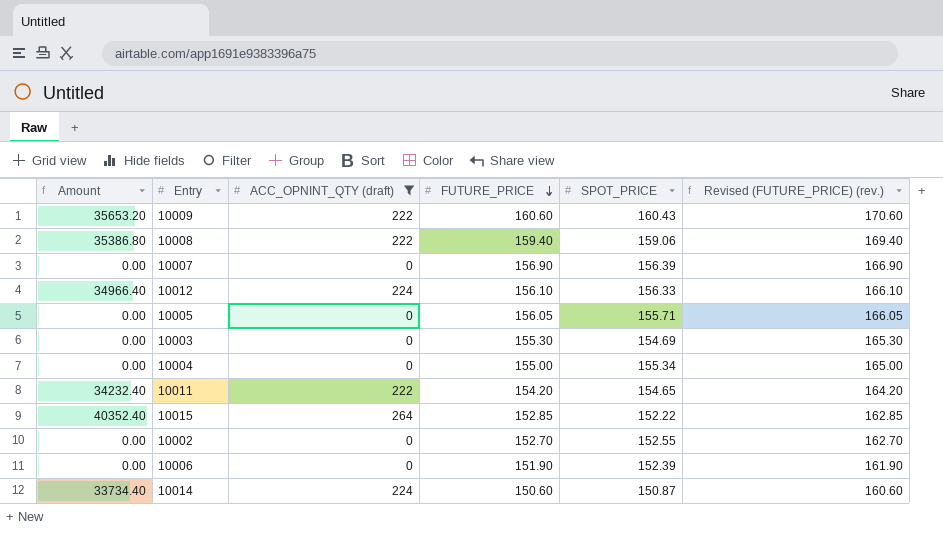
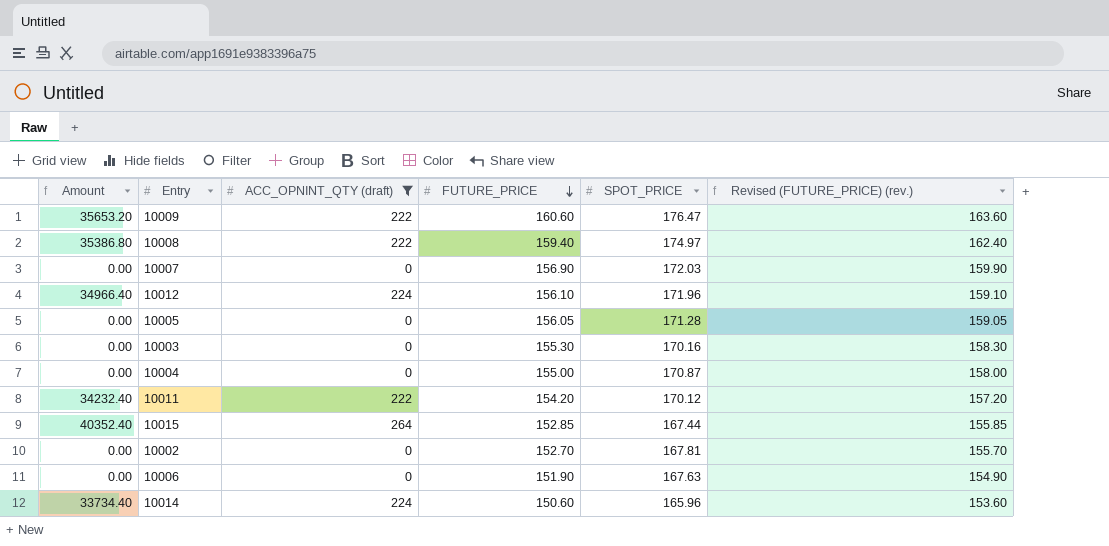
column Revised (FUTURE_PRICE) (rev.) | formula: [FUTURE_PRICE] + 10 -> [FUTURE_PRICE] + 3
10009 | SPOT_PRICE: 160.43 -> 176.47
10008 | SPOT_PRICE: 159.06 -> 174.97
10007 | SPOT_PRICE: 156.39 -> 172.03
10012 | SPOT_PRICE: 156.33 -> 171.96
10005 | SPOT_PRICE: 155.71 -> 171.28
10003 | SPOT_PRICE: 154.69 -> 170.16
10004 | SPOT_PRICE: 155.34 -> 170.87
10011 | SPOT_PRICE: 154.65 -> 170.12
10015 | SPOT_PRICE: 152.22 -> 167.44
10002 | SPOT_PRICE: 152.55 -> 167.81
10006 | SPOT_PRICE: 152.39 -> 167.63
10014 | SPOT_PRICE: 150.87 -> 165.96

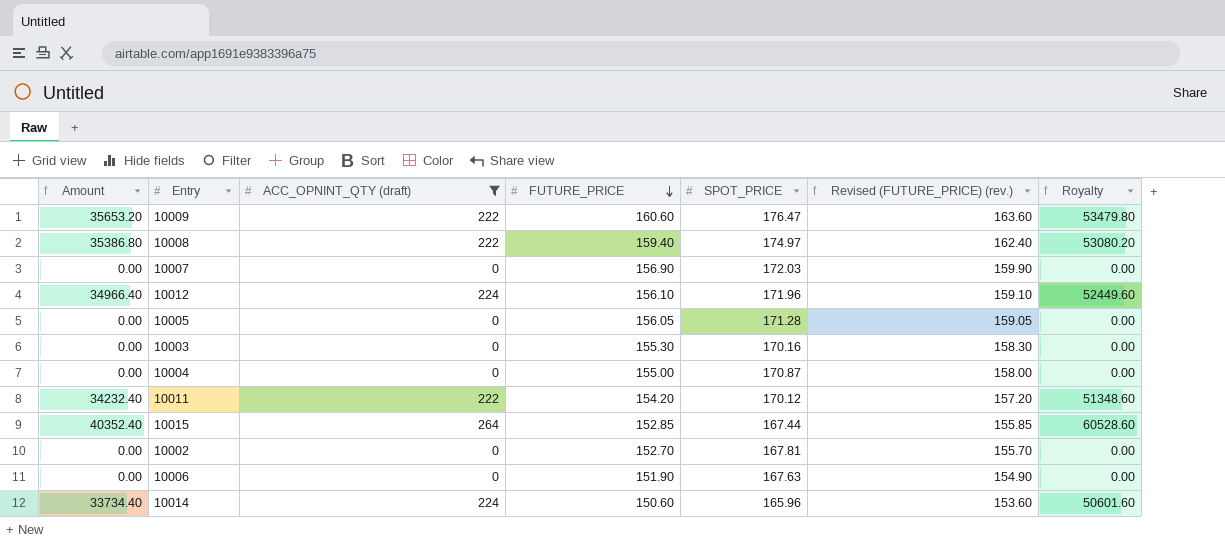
column Royalty | formula: none -> [Amount] * 1.5

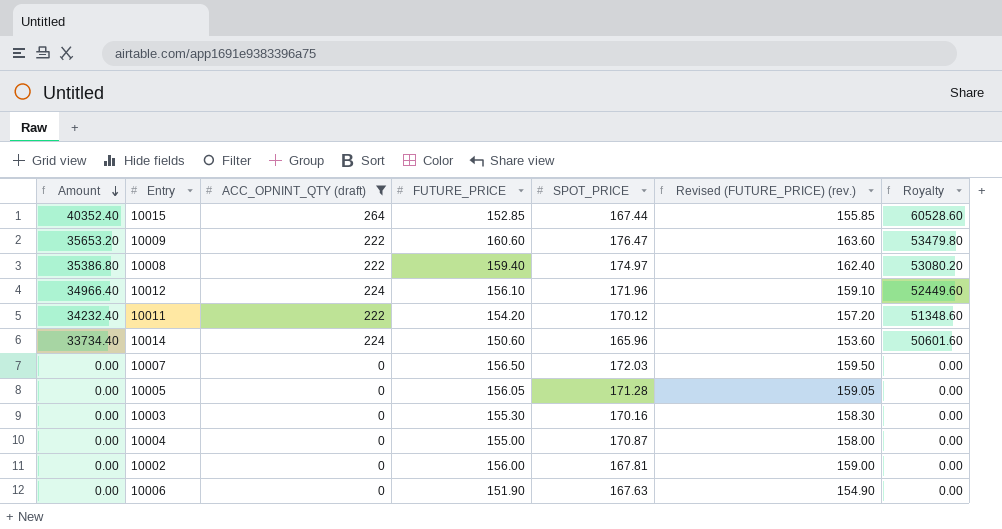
row order: FUTURE_PRICE descending -> Amount descending
10007 | FUTURE_PRICE: 156.90 -> 156.50
10007 | Revised (FUTURE_PRICE) (rev.): 159.90 -> 159.50
10002 | FUTURE_PRICE: 152.70 -> 156.00
10002 | Revised (FUTURE_PRICE) (rev.): 155.70 -> 159.00

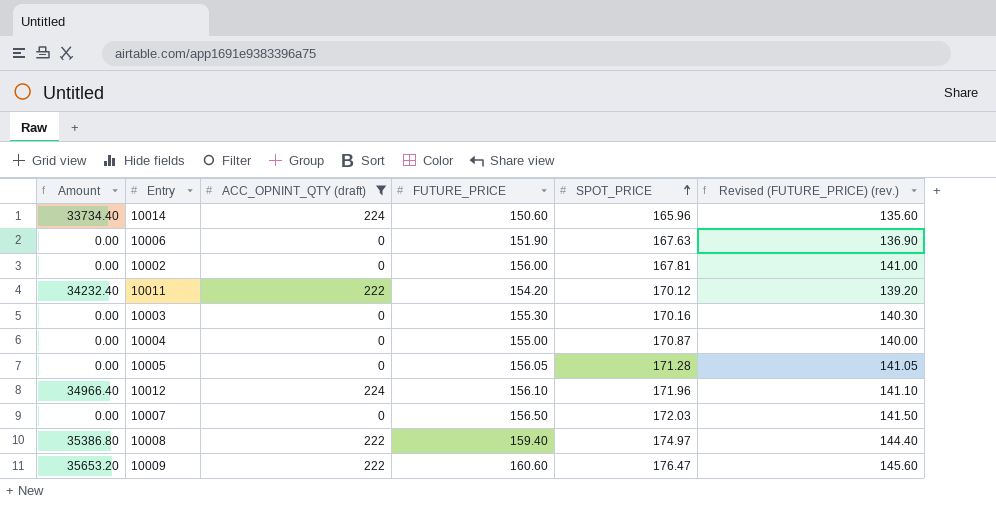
row order: Amount descending -> SPOT_PRICE ascending
column Royalty | formula: [Amount] * 1.5 -> none
column Revised (FUTURE_PRICE) (rev.) | formula: [FUTURE_PRICE] + 3 -> [FUTURE_PRICE] - 15
row 10015: 40352.40 | 264 | 152.85 | 167.44 | 155.85 | 60528.60 -> none

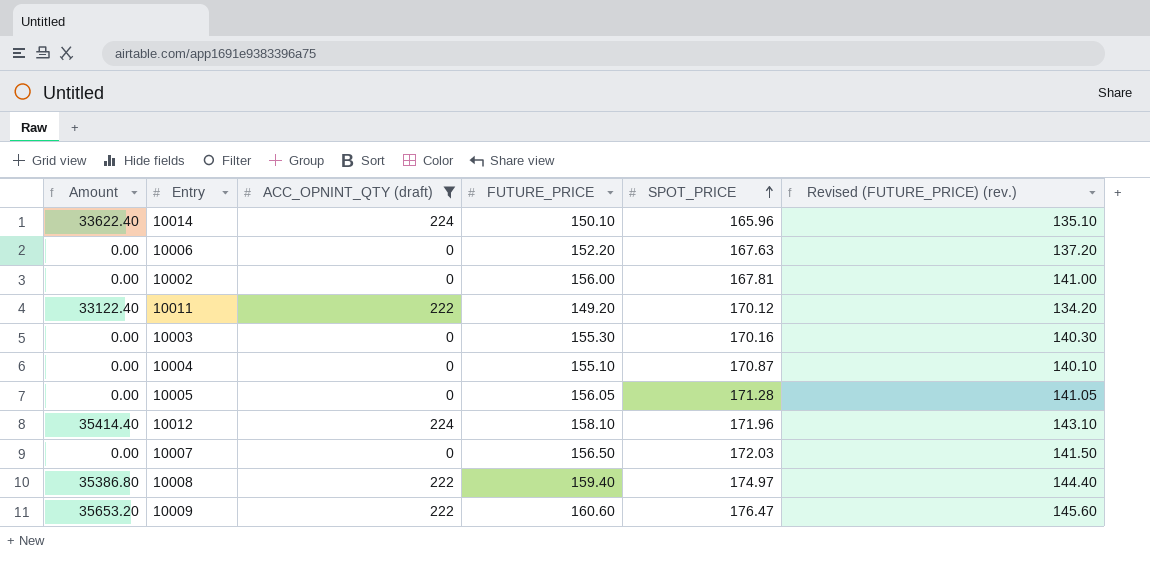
10014 | Amount: 33734.40 -> 33622.40
10014 | FUTURE_PRICE: 150.60 -> 150.10
10014 | Revised (FUTURE_PRICE) (rev.): 135.60 -> 135.10
10006 | FUTURE_PRICE: 151.90 -> 152.20
10006 | Revised (FUTURE_PRICE) (rev.): 136.90 -> 137.20
10011 | Amount: 34232.40 -> 33122.40
10011 | FUTURE_PRICE: 154.20 -> 149.20
10011 | Revised (FUTURE_PRICE) (rev.): 139.20 -> 134.20
10004 | FUTURE_PRICE: 155.00 -> 155.10
10004 | Revised (FUTURE_PRICE) (rev.): 140.00 -> 140.10
10012 | Amount: 34966.40 -> 35414.40
10012 | FUTURE_PRICE: 156.10 -> 158.10
10012 | Revised (FUTURE_PRICE) (rev.): 141.10 -> 143.10

